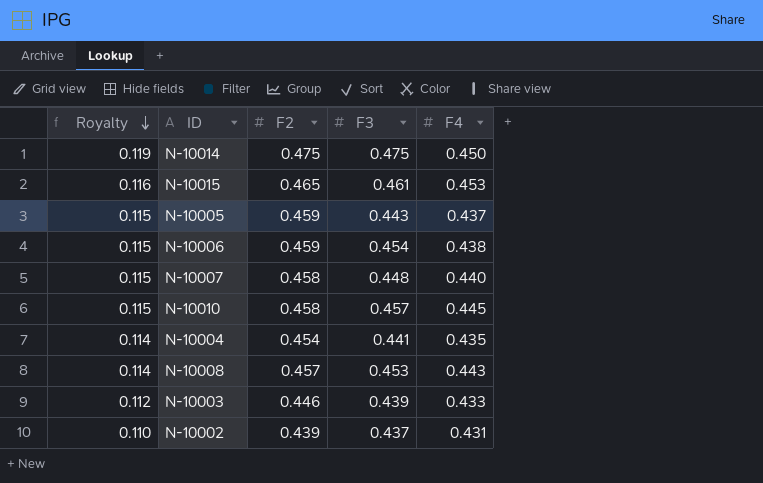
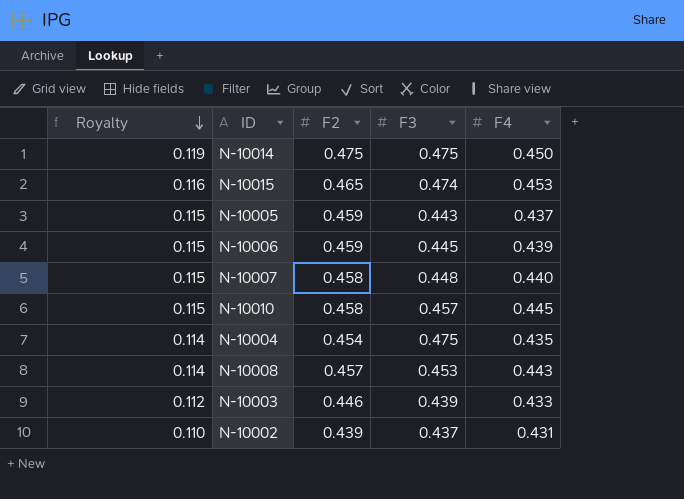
N-10015 | F3: 0.461 -> 0.474
N-10006 | F3: 0.454 -> 0.445
N-10006 | F4: 0.438 -> 0.439
N-10004 | F3: 0.441 -> 0.475

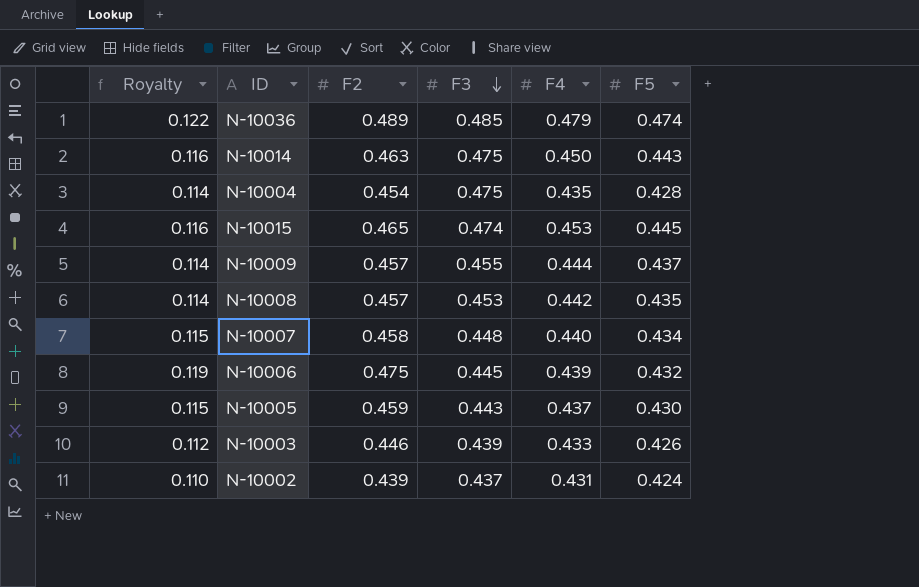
row order: Royalty descending -> F3 descending
column F5 | position: none -> 6
row N-10010: 0.115 | 0.458 | 0.457 | 0.445 -> none
row N-10036: none -> 0.122 | 0.489 | 0.485 | 0.479 | 0.474
N-10014 | Royalty: 0.119 -> 0.116
N-10014 | F2: 0.475 -> 0.463
row N-10009: none -> 0.114 | 0.457 | 0.455 | 0.444 | 0.437
N-10008 | F4: 0.443 -> 0.442
N-10006 | Royalty: 0.115 -> 0.119
N-10006 | F2: 0.459 -> 0.475

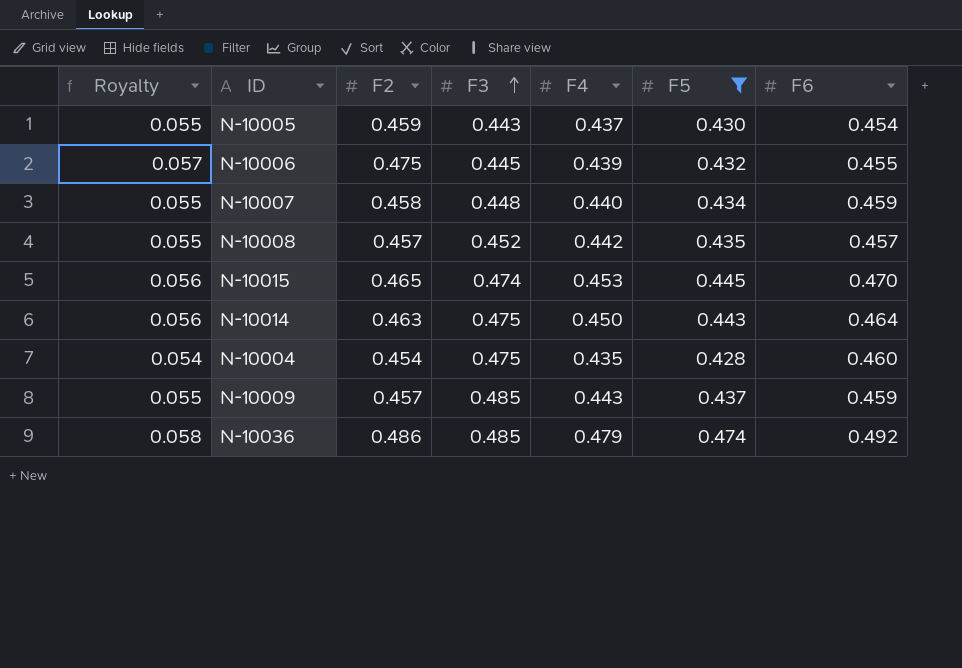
filter: none -> F5 >= 0.428
row order: F3 descending -> F3 ascending
column Royalty | formula: [F2] * 0.25 -> [F2] * 0.12
column F6 | position: none -> 7
N-10008 | F3: 0.453 -> 0.452
N-10009 | F3: 0.455 -> 0.485
N-10009 | F4: 0.444 -> 0.443
N-10036 | F2: 0.489 -> 0.486

